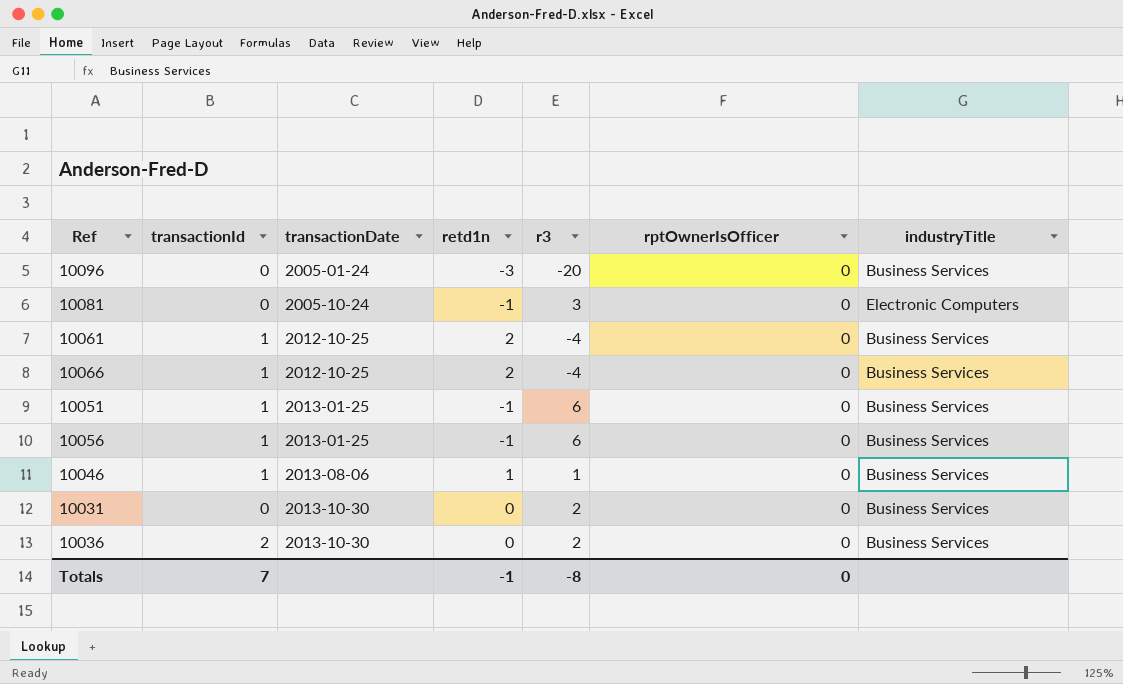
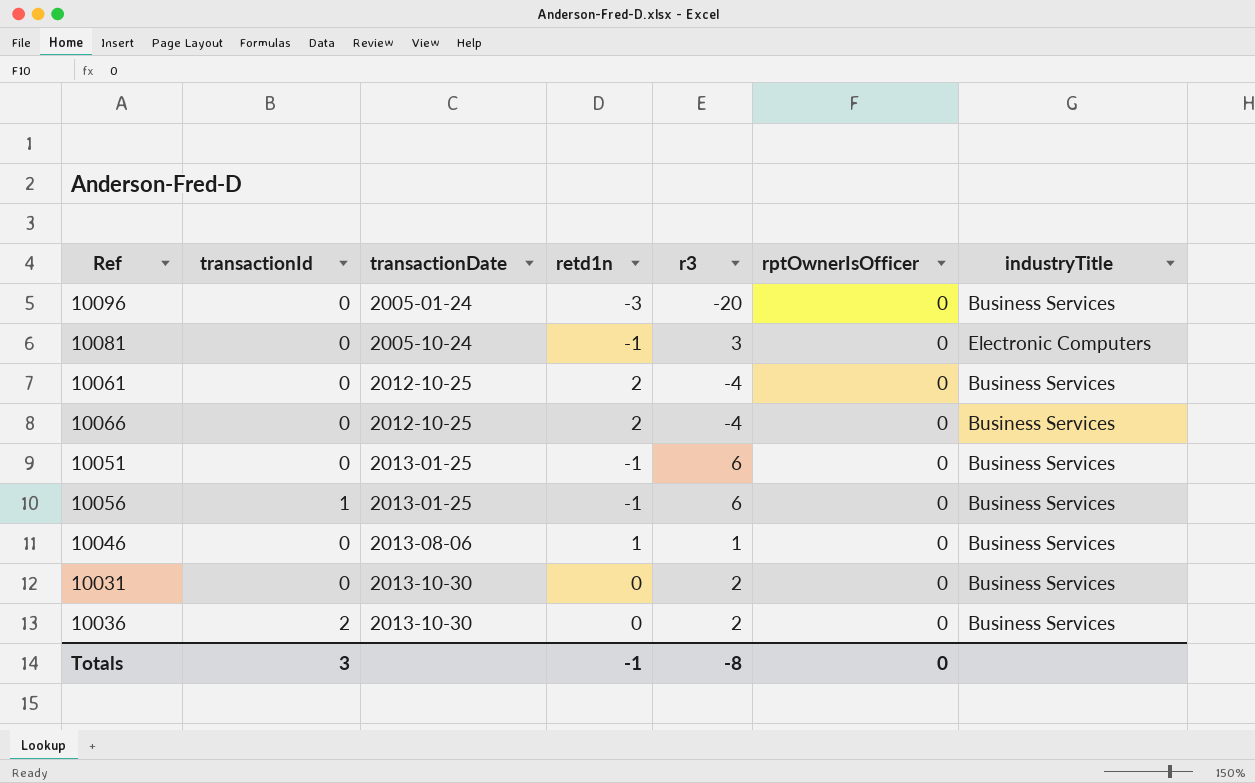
10061 | transactionId: 1 -> 0
10066 | transactionId: 1 -> 0
10051 | transactionId: 1 -> 0
10046 | transactionId: 1 -> 0
Totals | transactionId: 7 -> 3

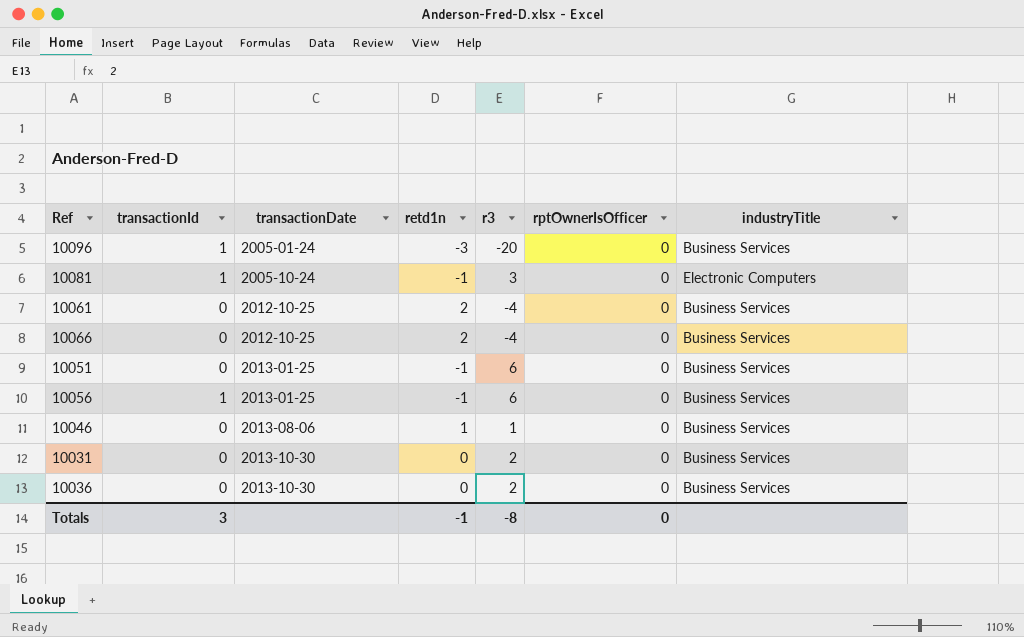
10096 | transactionId: 0 -> 1
10081 | transactionId: 0 -> 1
10036 | transactionId: 2 -> 0

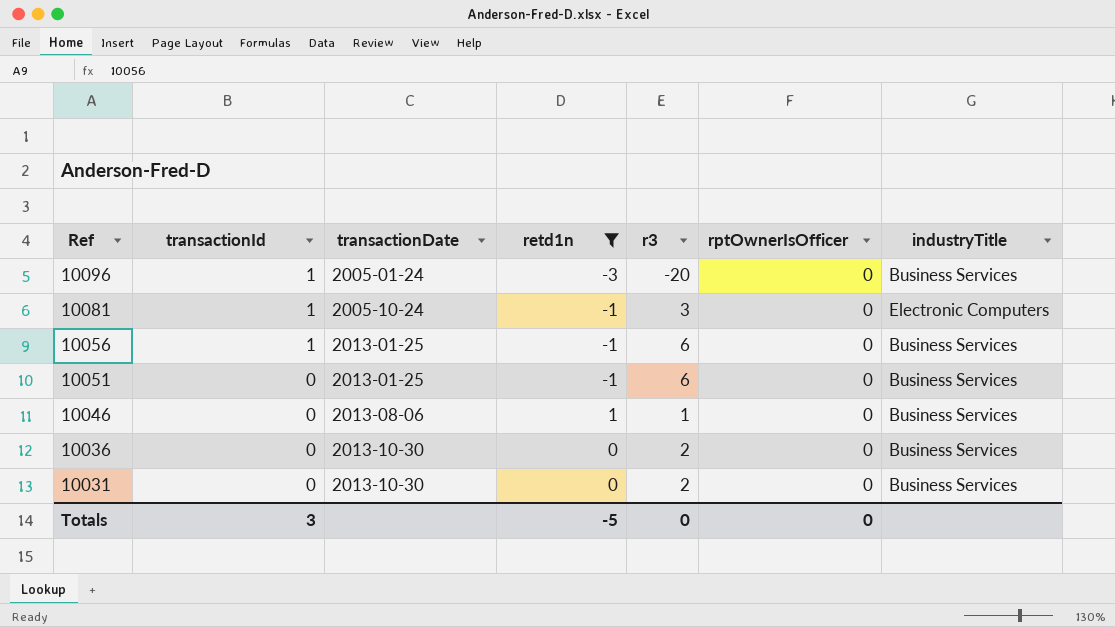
filter: none -> retd1n != 2
row order: transactionDate ascending -> Ref descending
Totals | retd1n: -1 -> -5
Totals | r3: -8 -> 0

